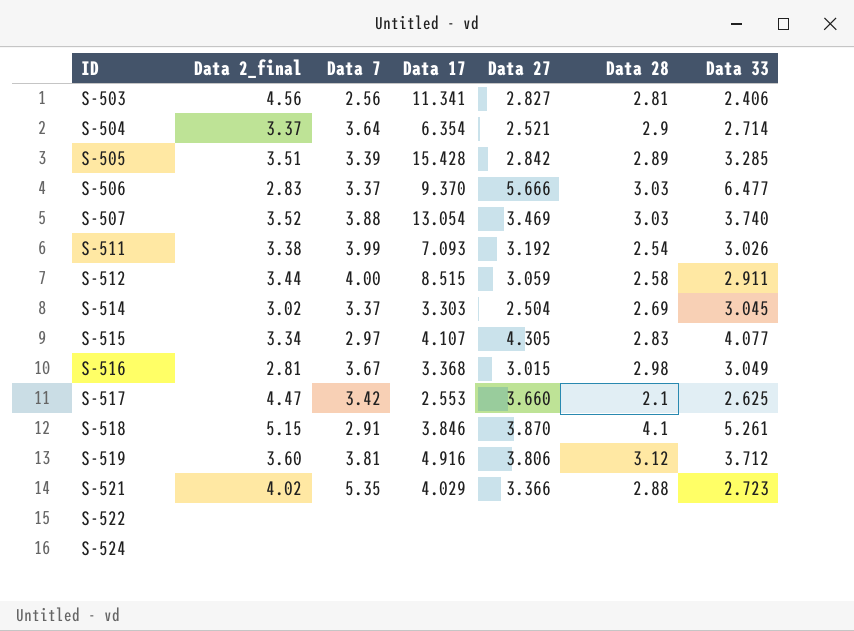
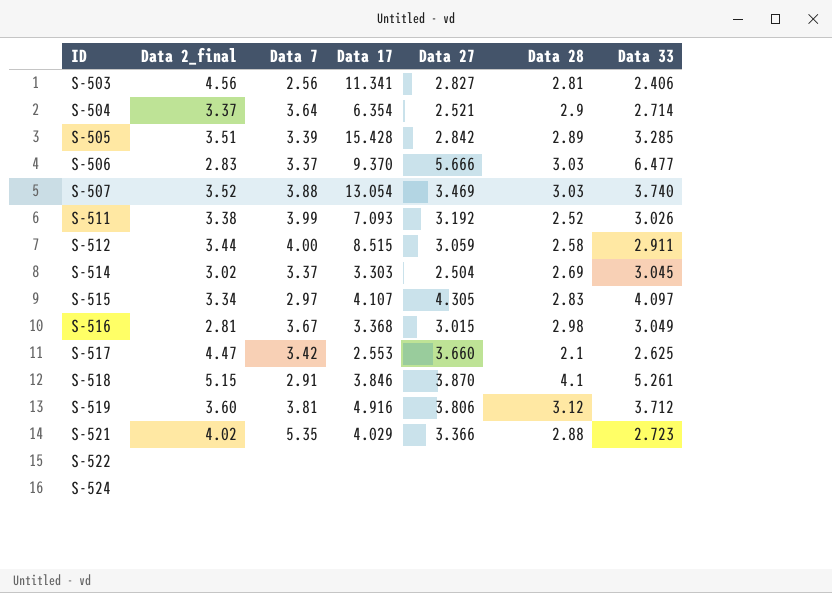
S-511 | Data 28: 2.54 -> 2.52
S-515 | Data 33: 4.077 -> 4.097

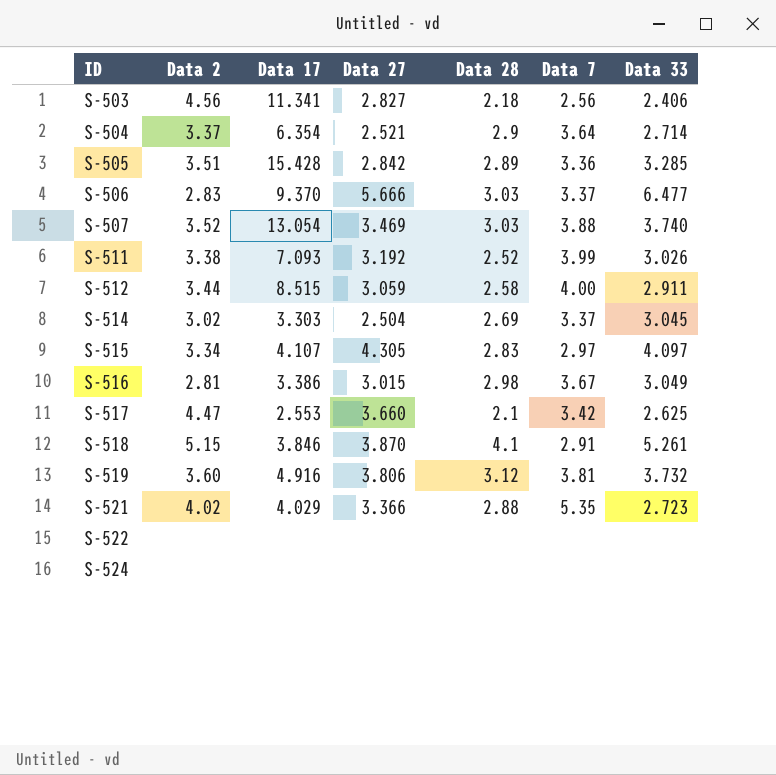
column name: Data 2_final -> Data 2
column Data 7 | position: 3 -> 6
S-503 | Data 28: 2.81 -> 2.18
S-505 | Data 7: 3.39 -> 3.36
S-516 | Data 17: 3.368 -> 3.386
S-519 | Data 33: 3.712 -> 3.732

